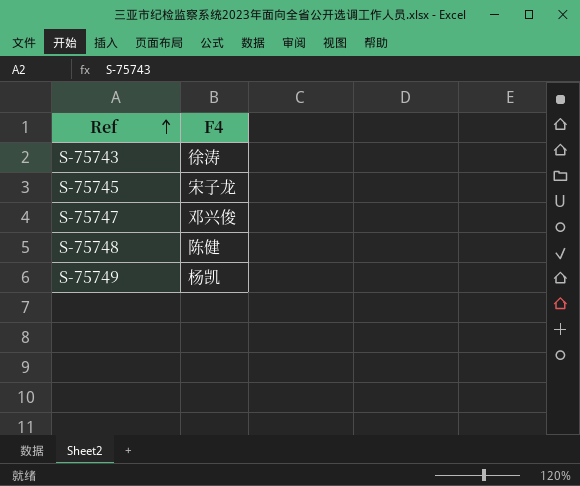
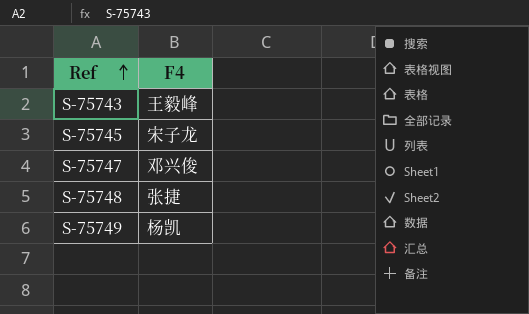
S-75743 | F4: 徐涛 -> 王毅峰
S-75748 | F4: 陈健 -> 张捷

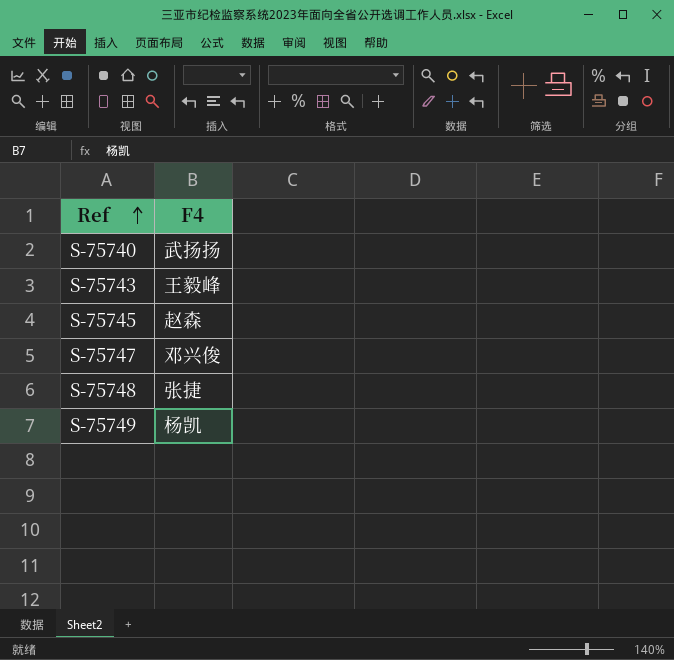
row S-75740: none -> 武扬扬
S-75745 | F4: 宋子龙 -> 赵森

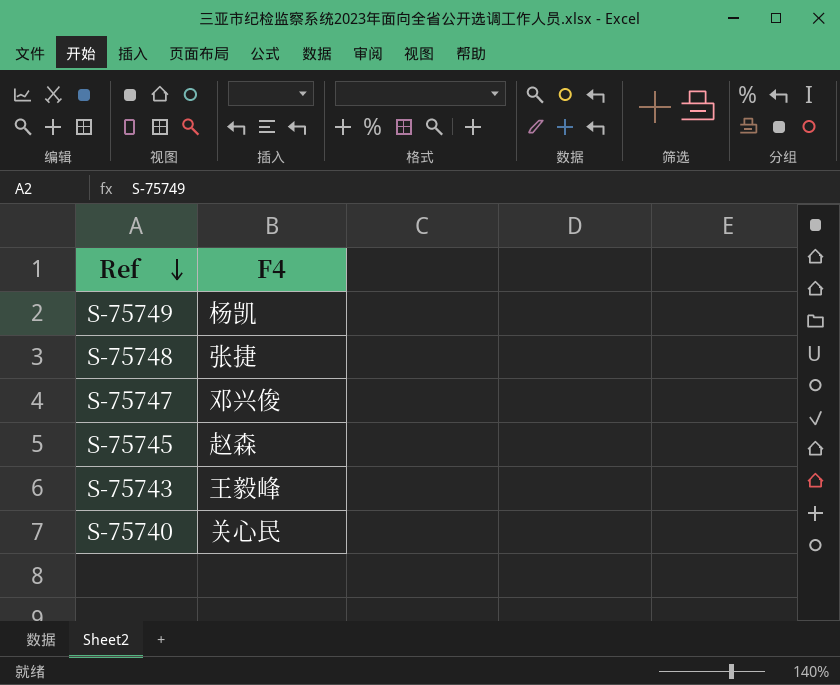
row order: Ref ascending -> Ref descending
S-75740 | F4: 武扬扬 -> 关心民

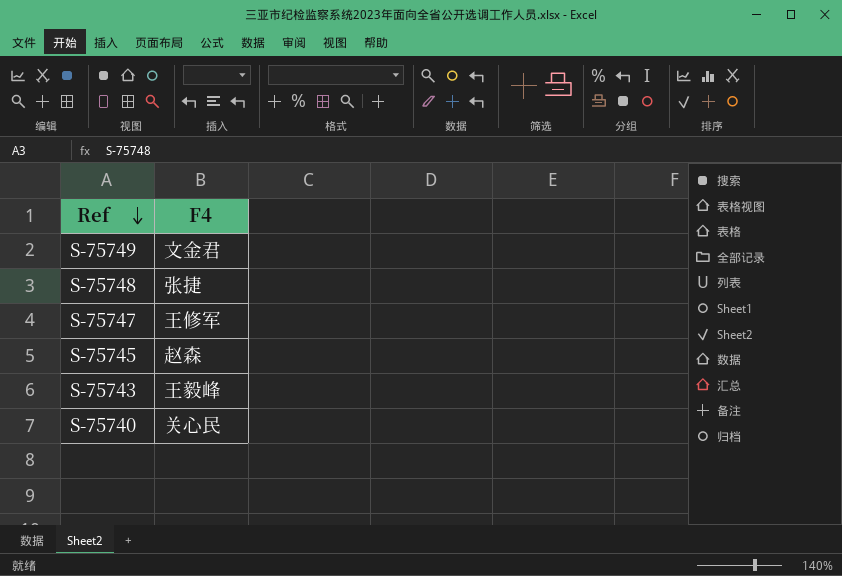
S-75749 | F4: 杨凯 -> 文金君
S-75747 | F4: 邓兴俊 -> 王修军

